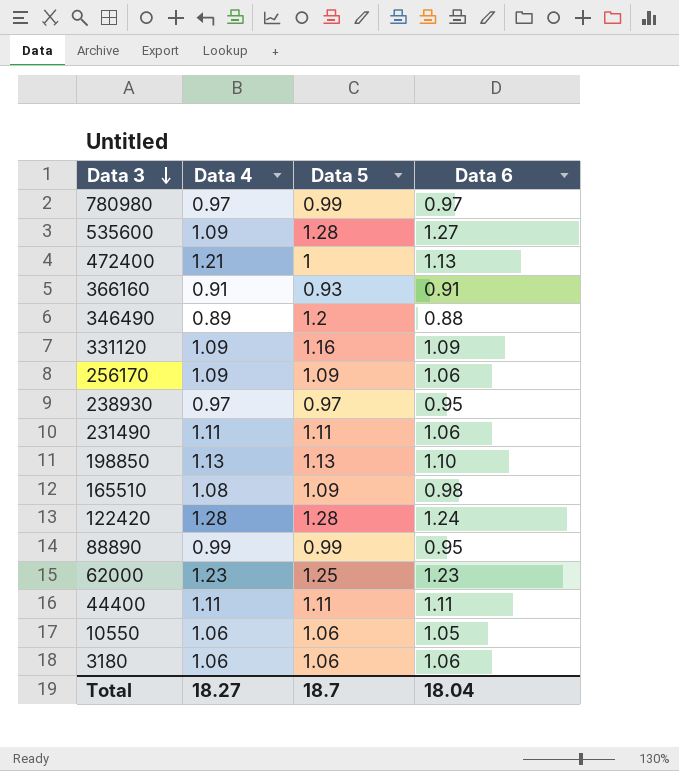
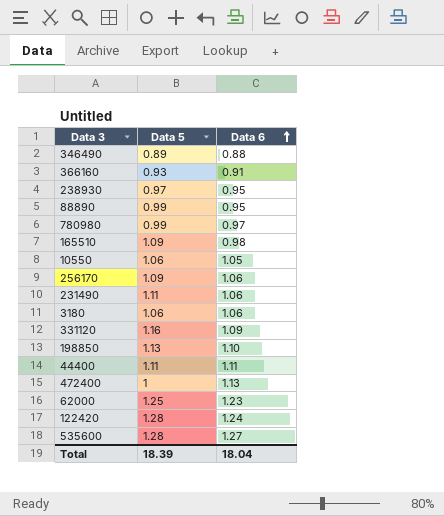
row order: Data 3 descending -> Data 6 ascending
column Data 4 | position: 2 -> none
346490 | Data 5: 1.2 -> 0.89
Total | Data 5: 18.7 -> 18.39

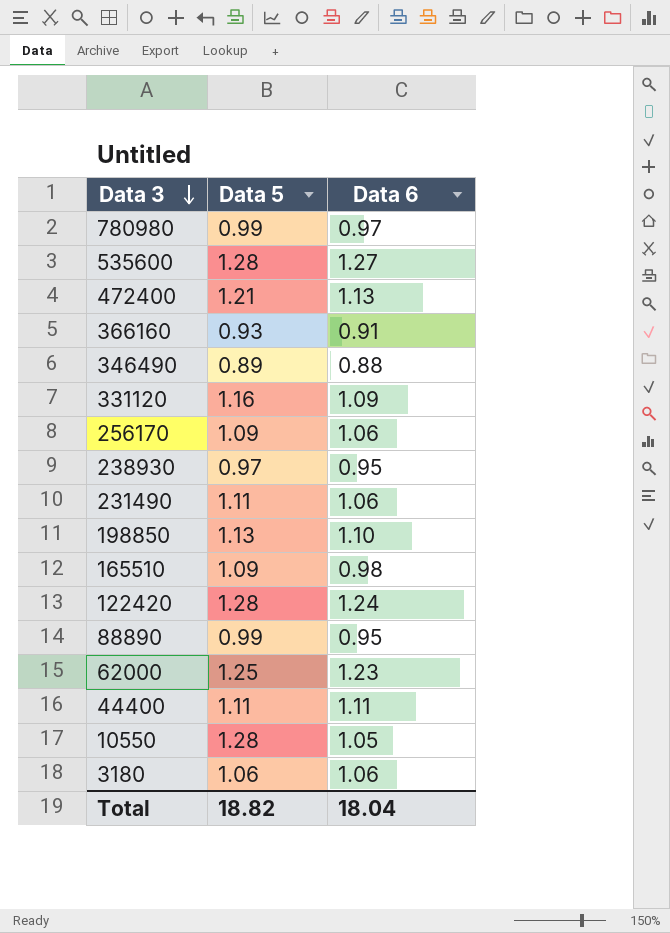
row order: Data 6 ascending -> Data 3 descending
472400 | Data 5: 1 -> 1.21
10550 | Data 5: 1.06 -> 1.28
Total | Data 5: 18.39 -> 18.82

